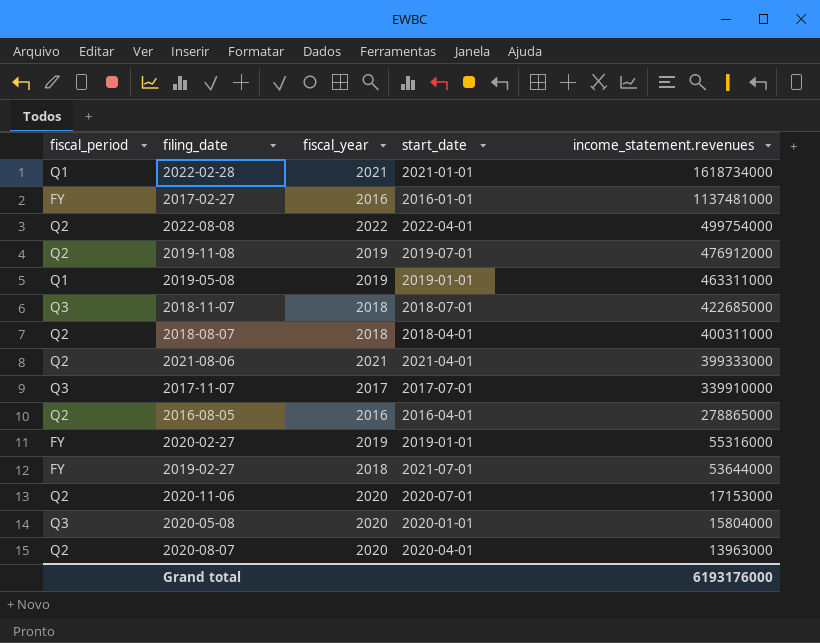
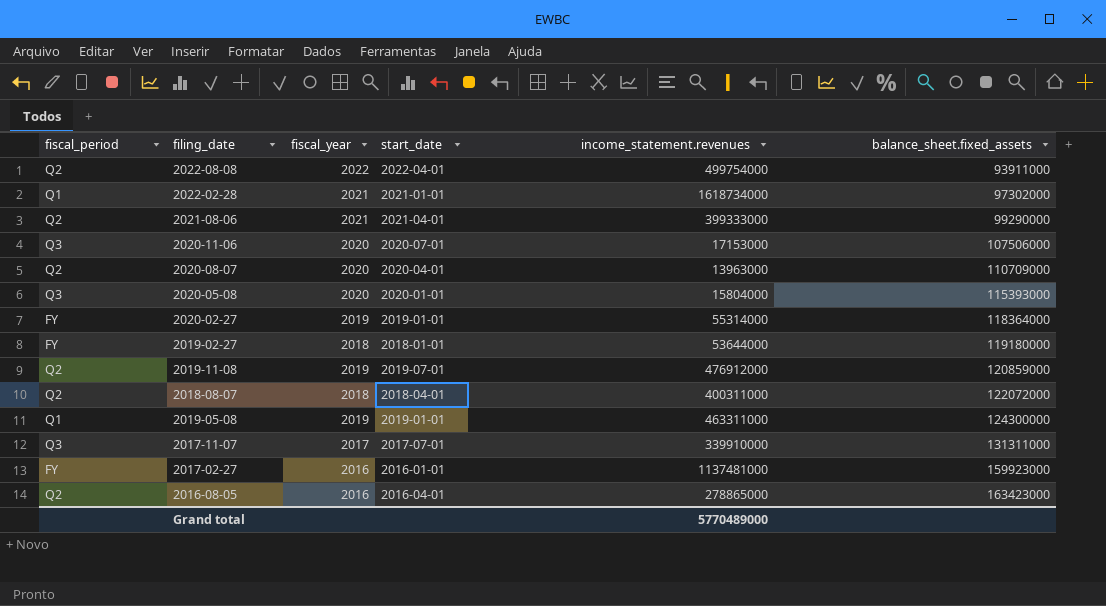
row order: income_statement.revenues descending -> balance_sheet.fixed_assets ascending
column balance_sheet.fixed_assets | position: none -> 6
row 2018-11-07: Q3 | 2018 | 2018-07-01 | 422685000 -> none
2020-11-06 | fiscal_period: Q2 -> Q3
2020-02-27 | income_statement.revenues: 55316000 -> 55314000
2019-02-27 | start_date: 2021-07-01 -> 2018-01-01
Grand total | income_statement.revenues: 6193176000 -> 5770489000

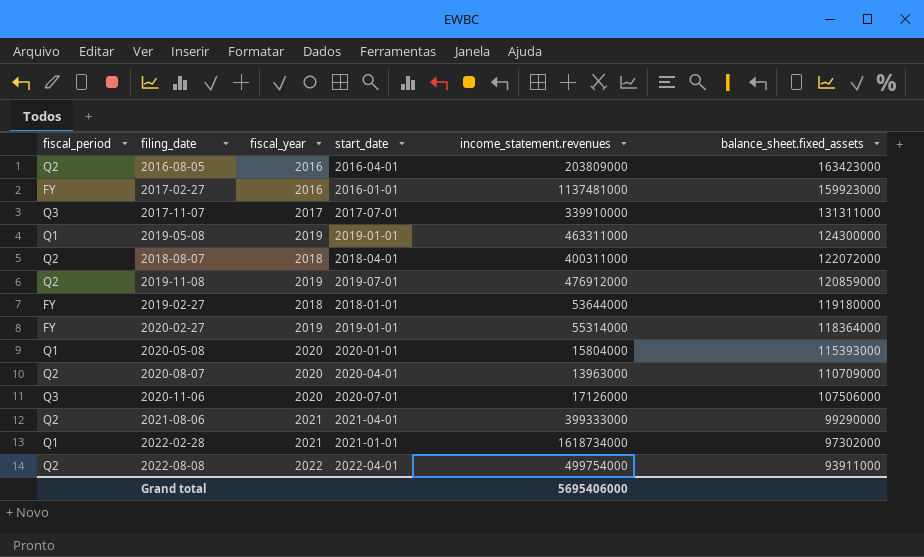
row order: balance_sheet.fixed_assets ascending -> balance_sheet.fixed_assets descending
2016-08-05 | income_statement.revenues: 278865000 -> 203809000
2020-05-08 | fiscal_period: Q3 -> Q1
2020-11-06 | income_statement.revenues: 17153000 -> 17126000
Grand total | income_statement.revenues: 5770489000 -> 5695406000

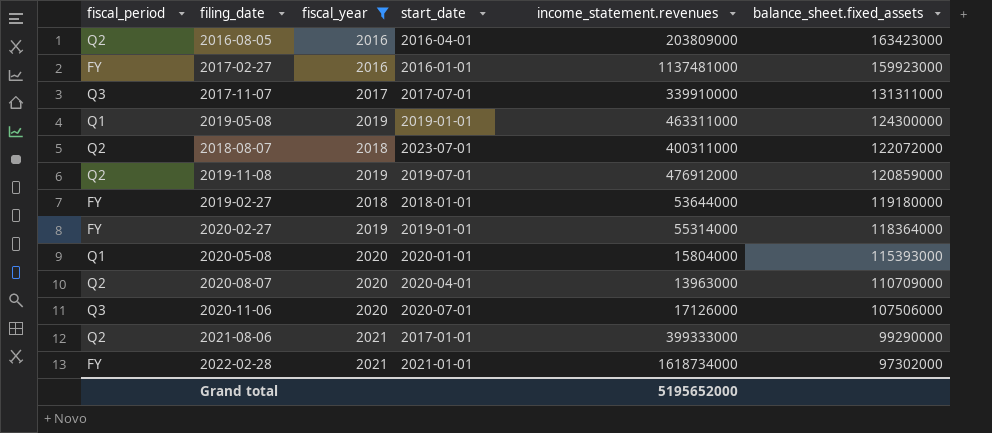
filter: none -> fiscal_year != 2022
2018-08-07 | start_date: 2018-04-01 -> 2023-07-01
2021-08-06 | start_date: 2021-04-01 -> 2017-01-01
2022-02-28 | fiscal_period: Q1 -> FY
Grand total | income_statement.revenues: 5695406000 -> 5195652000

